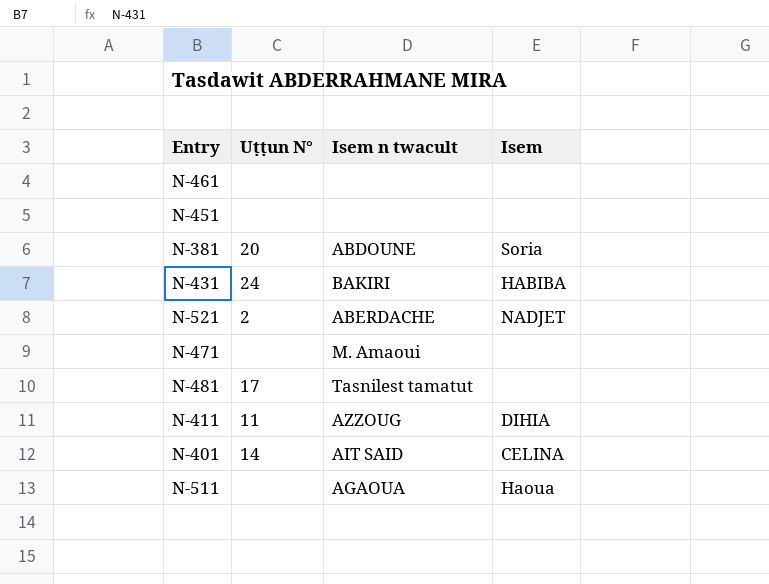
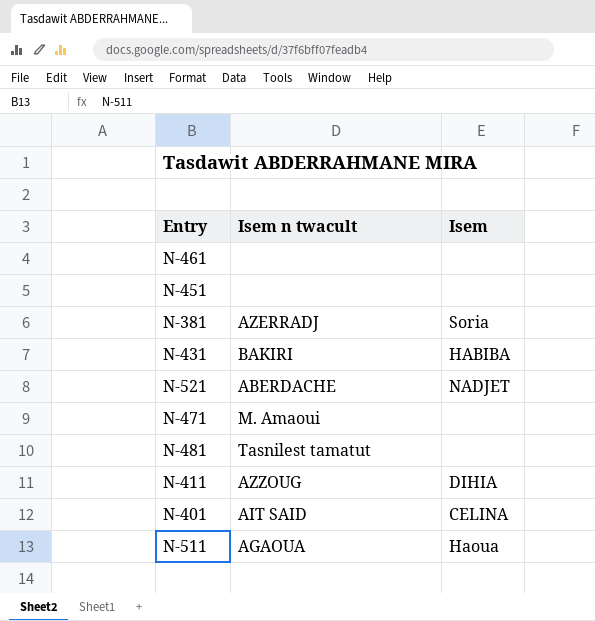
column Uṭṭun N° | position: 2 -> none
N-381 | Isem n twacult: ABDOUNE -> AZERRADJ

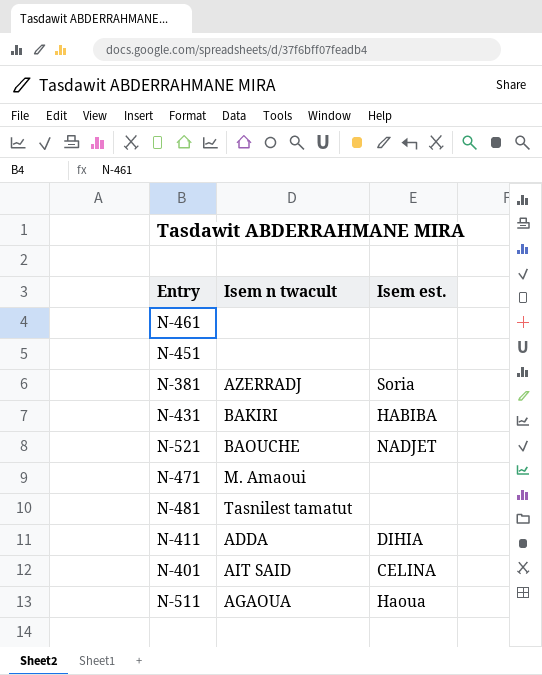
column name: Isem -> Isem est.
N-521 | Isem n twacult: ABERDACHE -> BAOUCHE
N-411 | Isem n twacult: AZZOUG -> ADDA

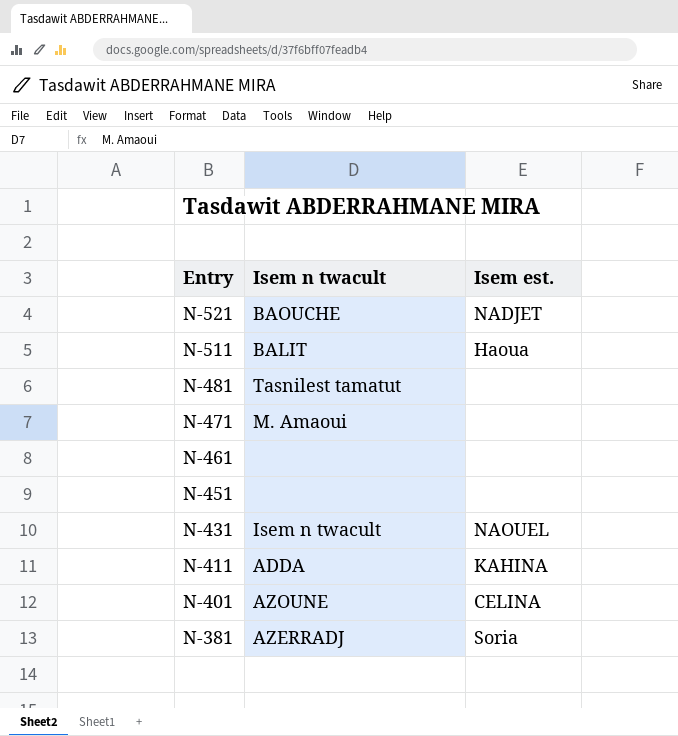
row order: none -> Entry descending
N-511 | Isem n twacult: AGAOUA -> BALIT
N-431 | Isem n twacult: BAKIRI -> Isem n twacult
N-431 | Isem est.: HABIBA -> NAOUEL
N-411 | Isem est.: DIHIA -> KAHINA
N-401 | Isem n twacult: AIT SAID -> AZOUNE

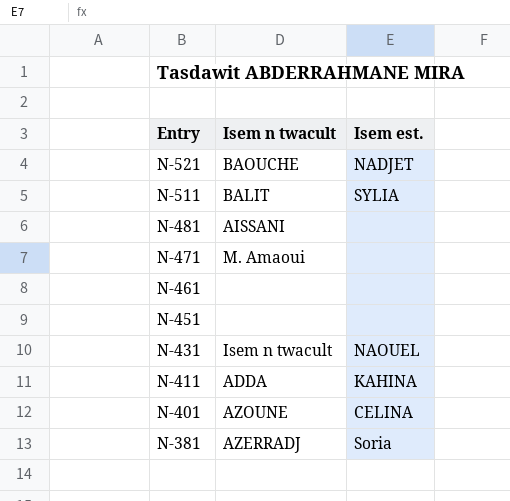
N-511 | Isem est.: Haoua -> SYLIA
N-481 | Isem n twacult: Tasnilest tamatut -> AISSANI

